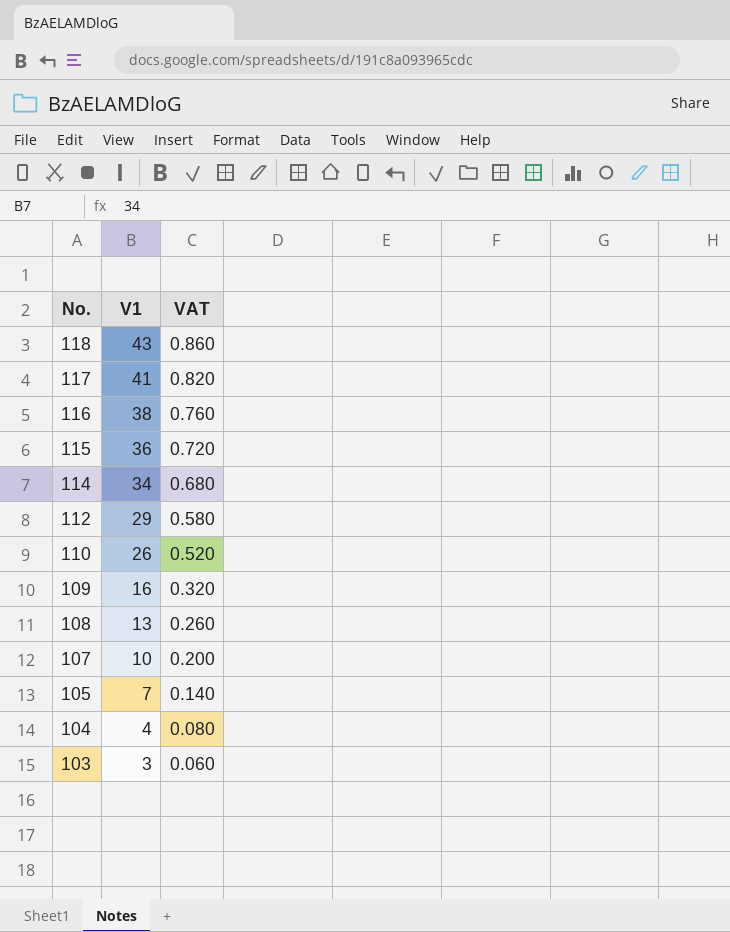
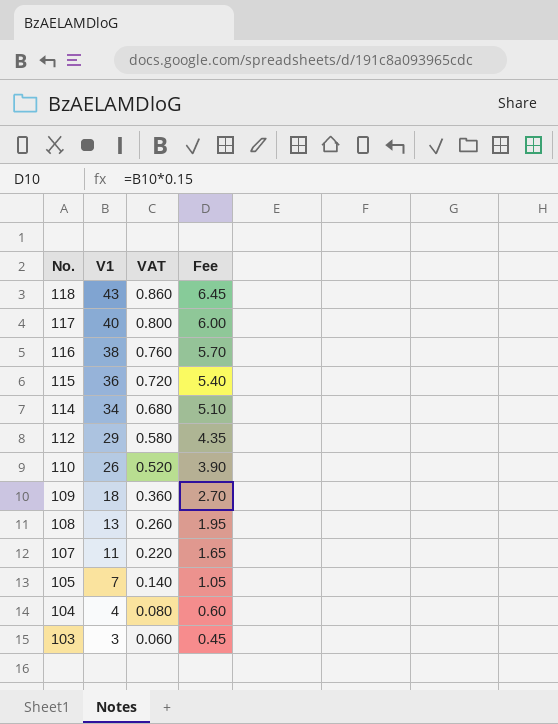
column Fee | formula: none -> [V1] * 0.15
117 | V1: 41 -> 40
117 | VAT: 0.820 -> 0.800
109 | V1: 16 -> 18
109 | VAT: 0.320 -> 0.360
107 | V1: 10 -> 11
107 | VAT: 0.200 -> 0.220

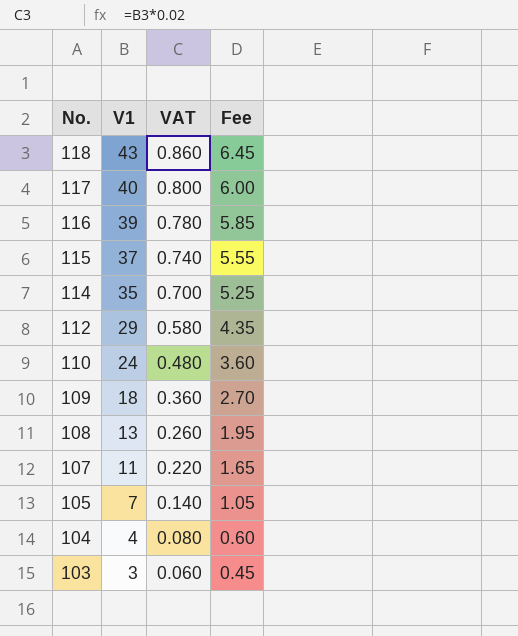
116 | V1: 38 -> 39
116 | VAT: 0.760 -> 0.780
116 | Fee: 5.70 -> 5.85
115 | V1: 36 -> 37
115 | VAT: 0.720 -> 0.740
115 | Fee: 5.40 -> 5.55
114 | V1: 34 -> 35
114 | VAT: 0.680 -> 0.700
114 | Fee: 5.10 -> 5.25
110 | V1: 26 -> 24
110 | VAT: 0.520 -> 0.480
110 | Fee: 3.90 -> 3.60

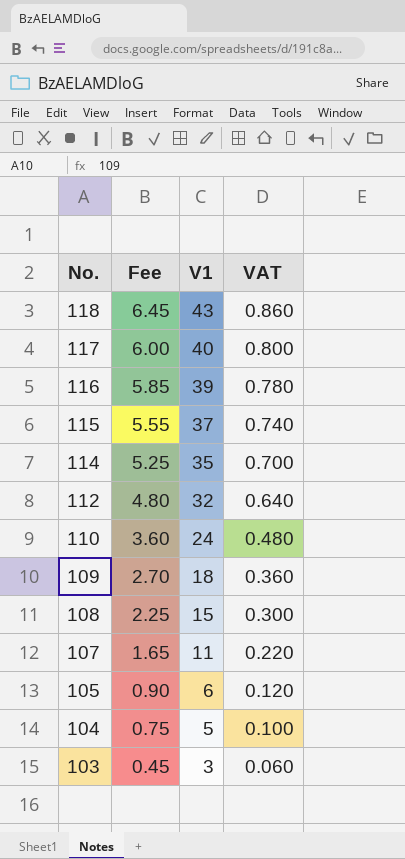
column Fee | position: 4 -> 2
112 | Fee: 4.35 -> 4.80
112 | V1: 29 -> 32
112 | VAT: 0.580 -> 0.640
108 | Fee: 1.95 -> 2.25
108 | V1: 13 -> 15
108 | VAT: 0.260 -> 0.300
105 | Fee: 1.05 -> 0.90
105 | V1: 7 -> 6
105 | VAT: 0.140 -> 0.120
104 | Fee: 0.60 -> 0.75
104 | V1: 4 -> 5
104 | VAT: 0.080 -> 0.100

